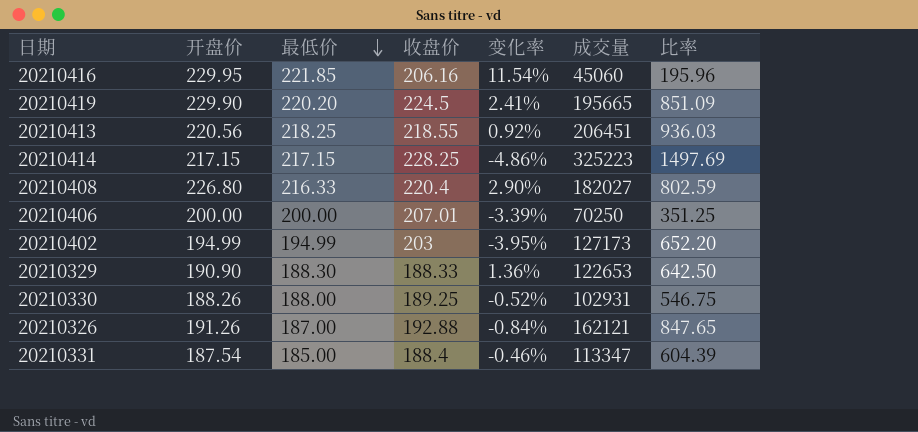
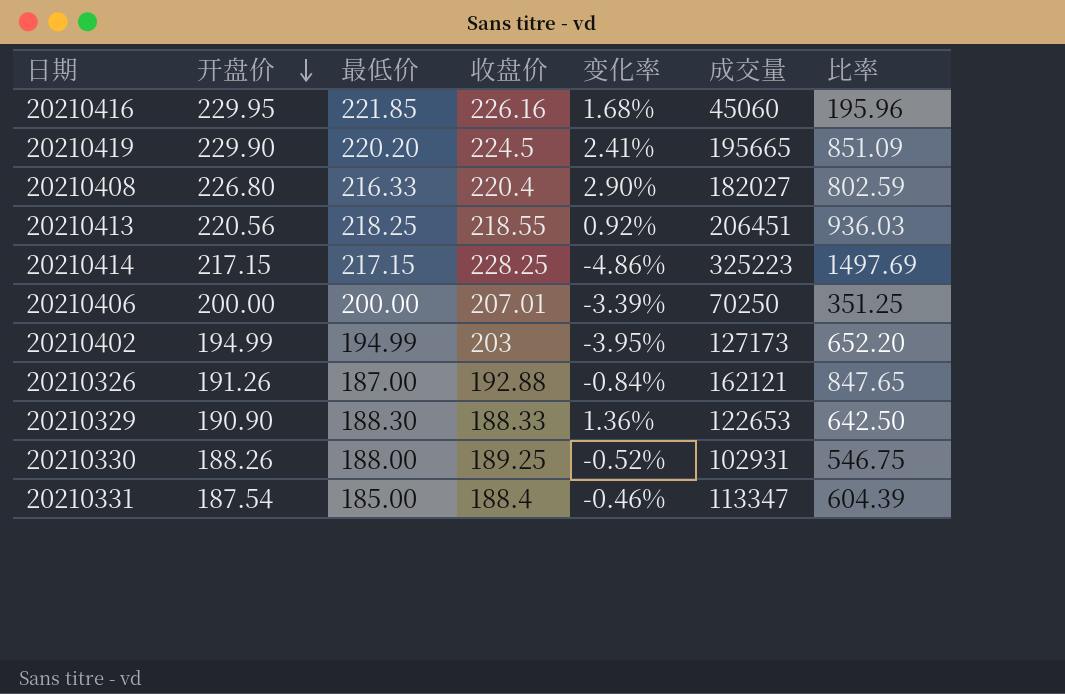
row order: 最低价 descending -> 开盘价 descending
20210416 | 收盘价: 206.16 -> 226.16
20210416 | 变化率: 11.54% -> 1.68%

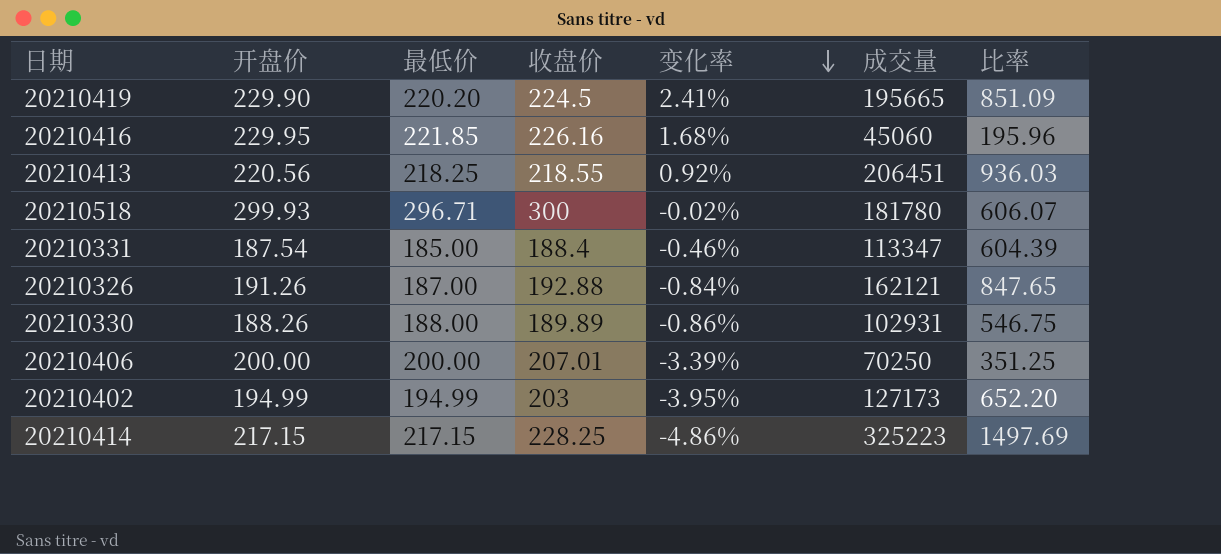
row order: 开盘价 descending -> 变化率 descending
row 20210408: 226.80 | 216.33 | 220.4 | 2.90% | 182027 | 802.59 -> none
row 20210329: 190.90 | 188.30 | 188.33 | 1.36% | 122653 | 642.50 -> none
row 20210518: none -> 299.93 | 296.71 | 300 | -0.02% | 181780 | 606.07
20210330 | 收盘价: 189.25 -> 189.89
20210330 | 变化率: -0.52% -> -0.86%

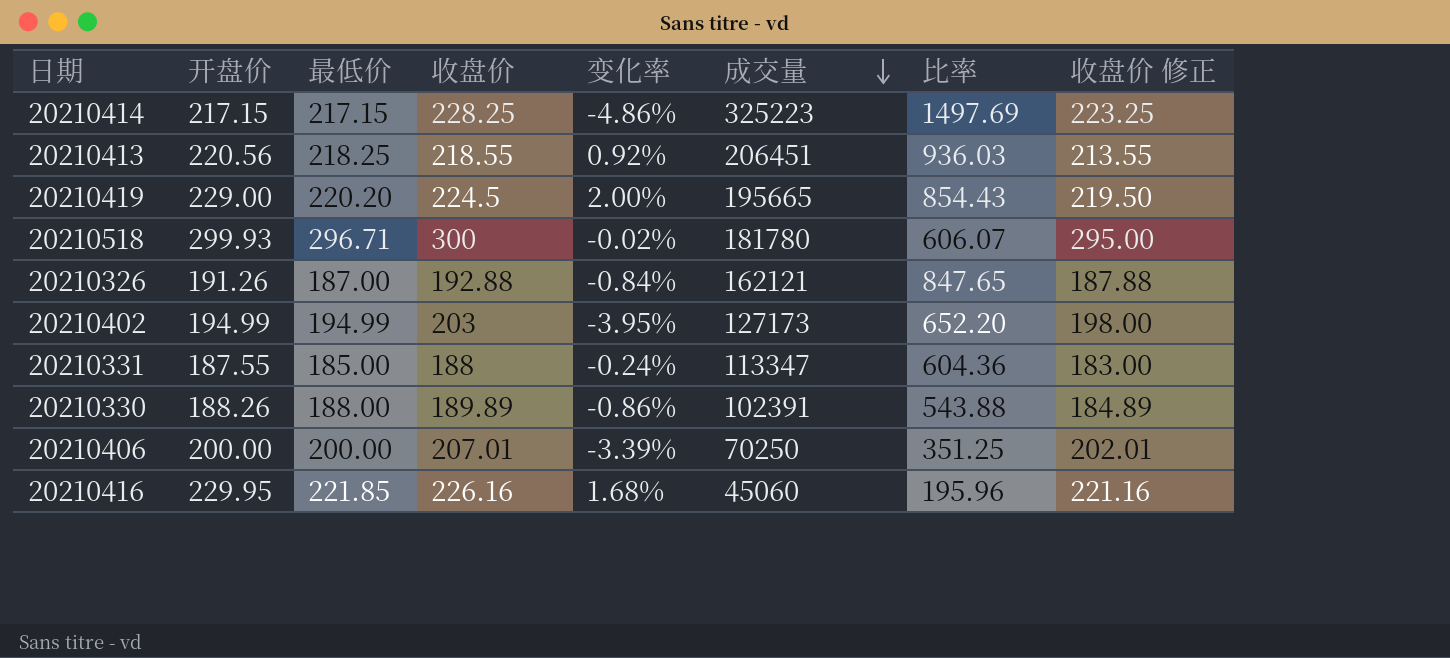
row order: 变化率 descending -> 成交量 descending
column 收盘价 修正 | formula: none -> [收盘价] - 5
20210419 | 开盘价: 229.90 -> 229.00
20210419 | 变化率: 2.41% -> 2.00%
20210419 | 比率: 851.09 -> 854.43
20210331 | 开盘价: 187.54 -> 187.55
20210331 | 收盘价: 188.4 -> 188
20210331 | 变化率: -0.46% -> -0.24%
20210331 | 比率: 604.39 -> 604.36
20210330 | 成交量: 102931 -> 102391
20210330 | 比率: 546.75 -> 543.88

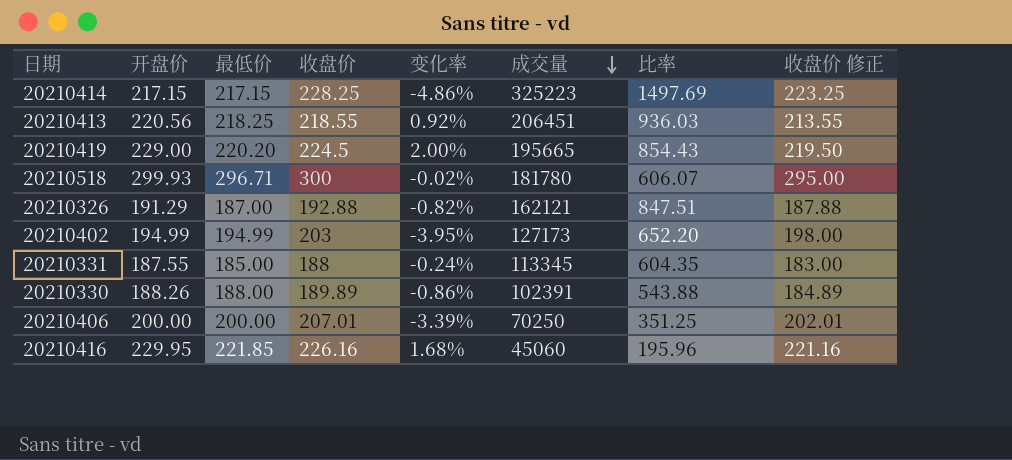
20210326 | 开盘价: 191.26 -> 191.29
20210326 | 变化率: -0.84% -> -0.82%
20210326 | 比率: 847.65 -> 847.51
20210331 | 成交量: 113347 -> 113345
20210331 | 比率: 604.36 -> 604.35

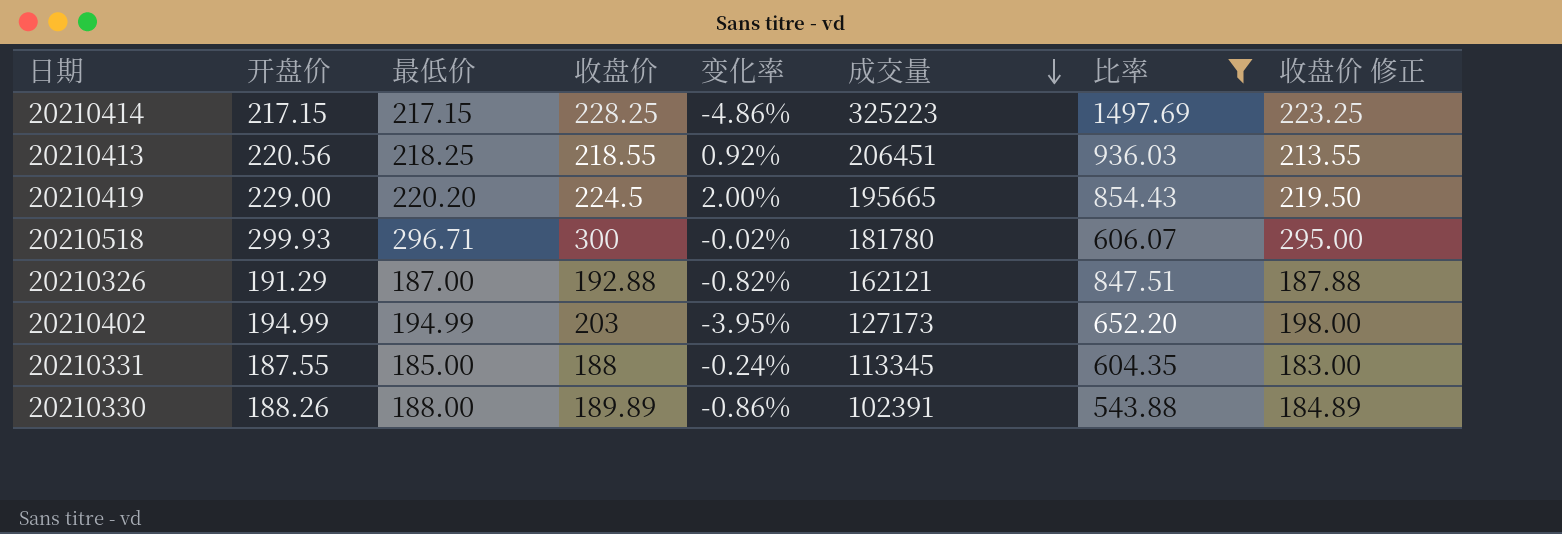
filter: none -> 比率 >= 543.88

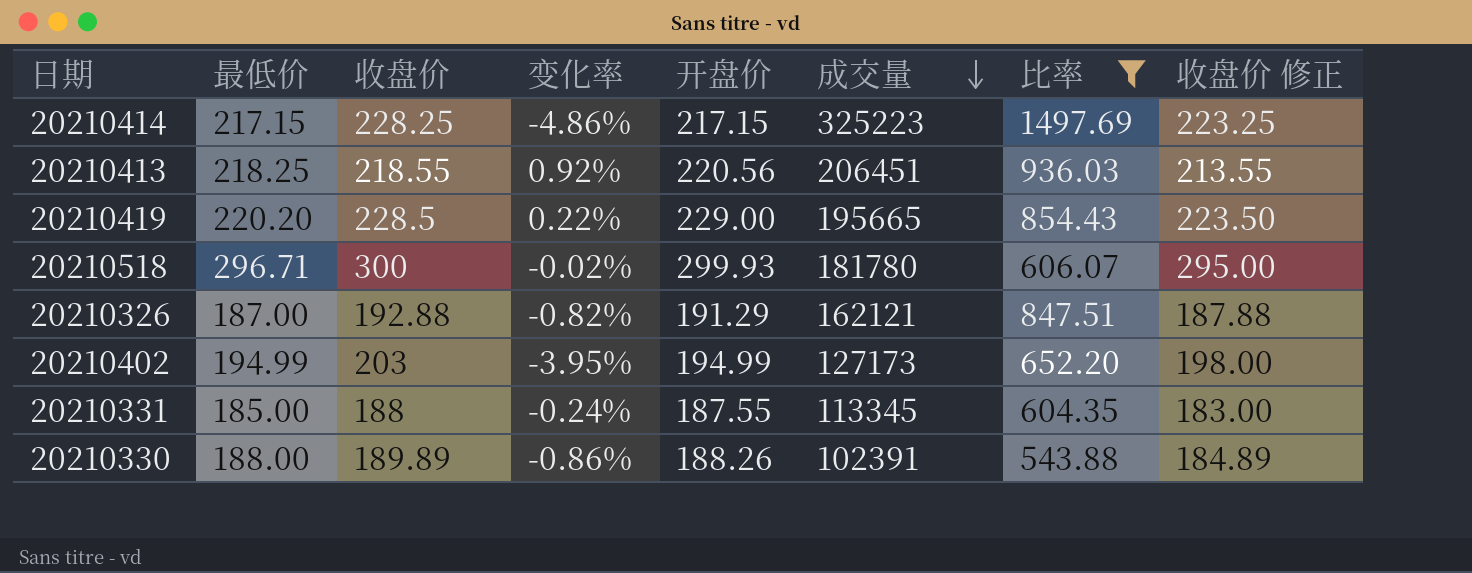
column 开盘价 | position: 2 -> 5
20210419 | 收盘价: 224.5 -> 228.5
20210419 | 变化率: 2.00% -> 0.22%
20210419 | 收盘价 修正: 219.50 -> 223.50

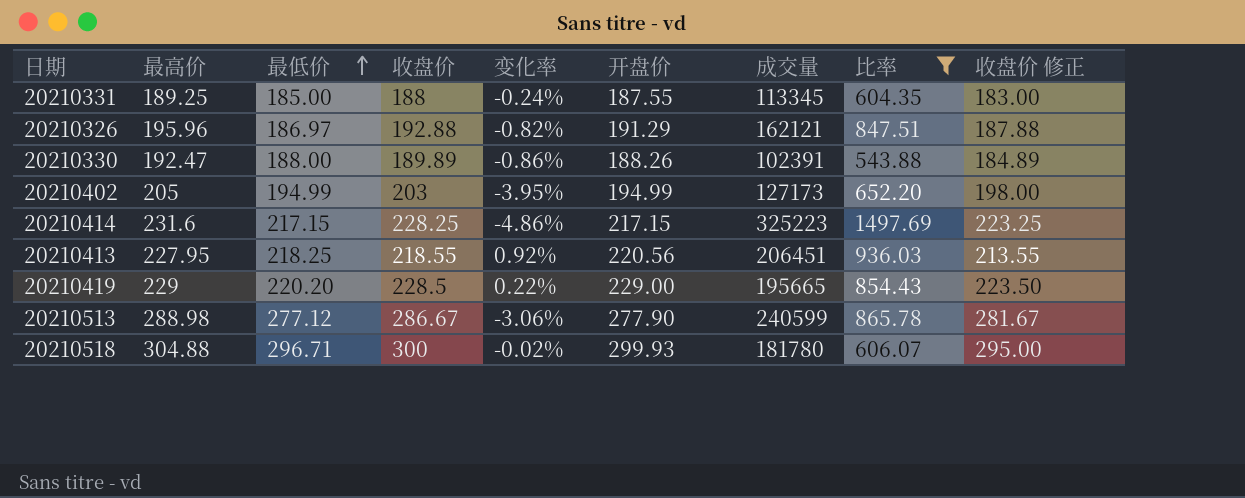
row order: 成交量 descending -> 最低价 ascending
column 最高价 | position: none -> 2
20210326 | 最低价: 187.00 -> 186.97
row 20210513: none -> 288.98 | 277.12 | 286.67 | -3.06% | 277.90 | 240599 | 865.78 | 281.67

